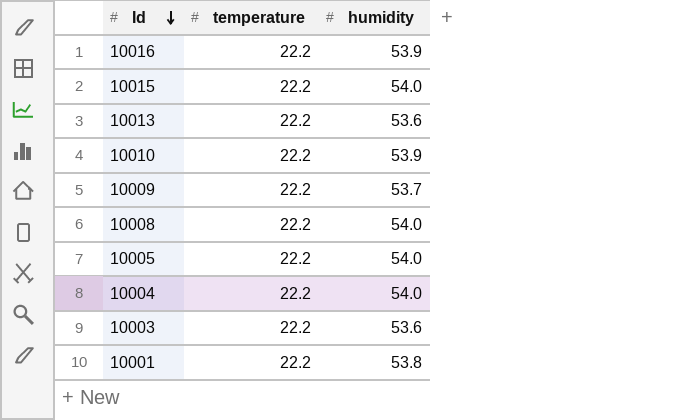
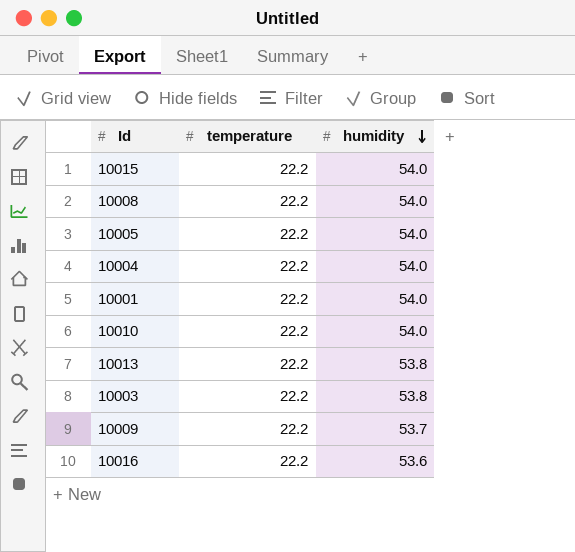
row order: Id descending -> humidity descending
10001 | humidity: 53.8 -> 54.0
10010 | humidity: 53.9 -> 54.0
10013 | humidity: 53.6 -> 53.8
10003 | humidity: 53.6 -> 53.8
10016 | humidity: 53.9 -> 53.6

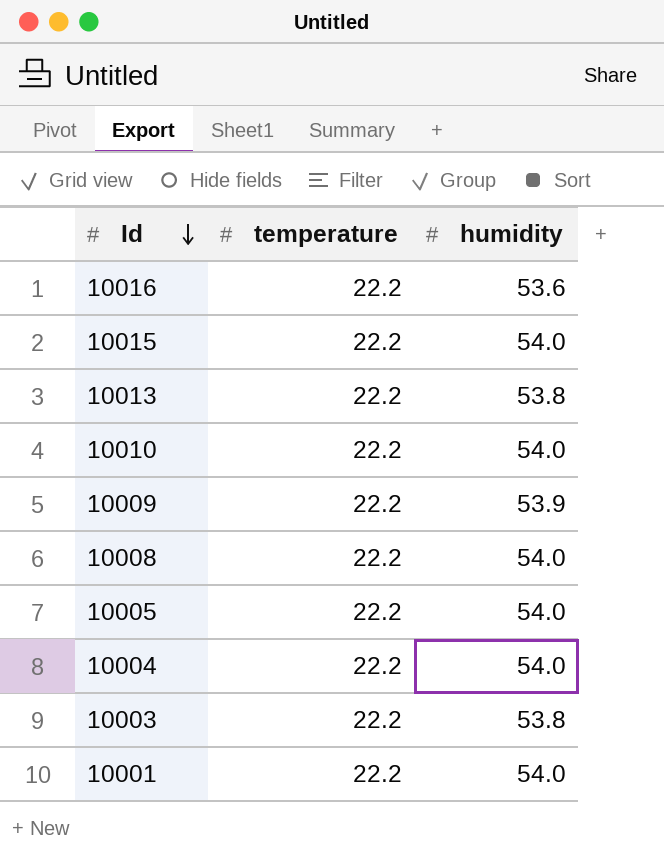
row order: humidity descending -> Id descending
10009 | humidity: 53.7 -> 53.9

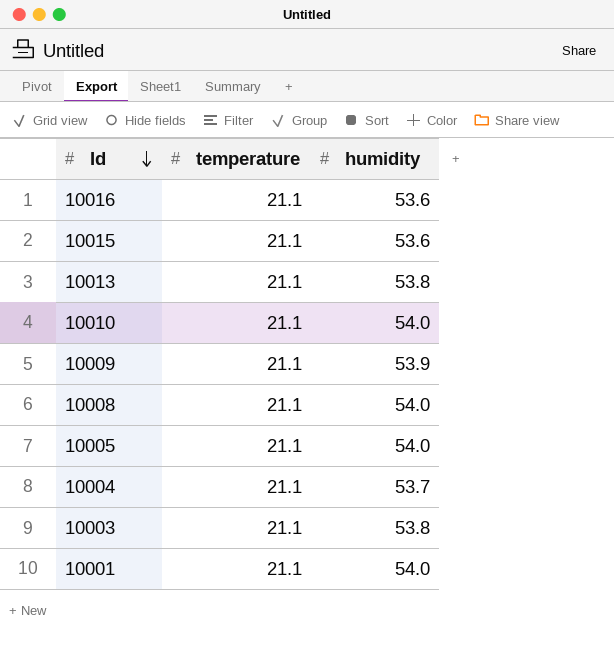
10016 | temperature: 22.2 -> 21.1
10015 | temperature: 22.2 -> 21.1
10015 | humidity: 54.0 -> 53.6
10013 | temperature: 22.2 -> 21.1
10010 | temperature: 22.2 -> 21.1
10009 | temperature: 22.2 -> 21.1
10008 | temperature: 22.2 -> 21.1
10005 | temperature: 22.2 -> 21.1
10004 | temperature: 22.2 -> 21.1
10004 | humidity: 54.0 -> 53.7
10003 | temperature: 22.2 -> 21.1
10001 | temperature: 22.2 -> 21.1

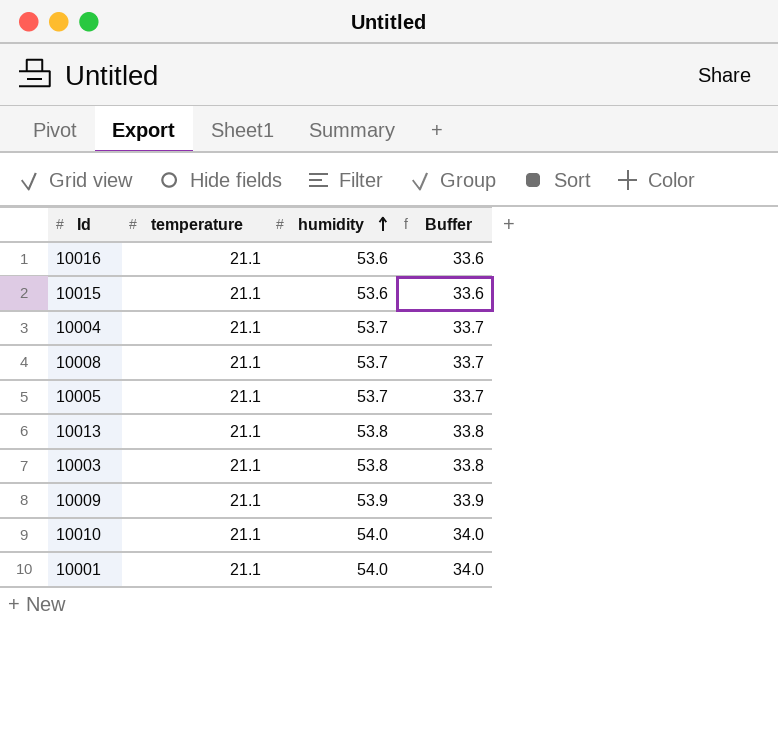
row order: Id descending -> humidity ascending
column Buffer | formula: none -> [humidity] - 20
10008 | humidity: 54.0 -> 53.7
10005 | humidity: 54.0 -> 53.7

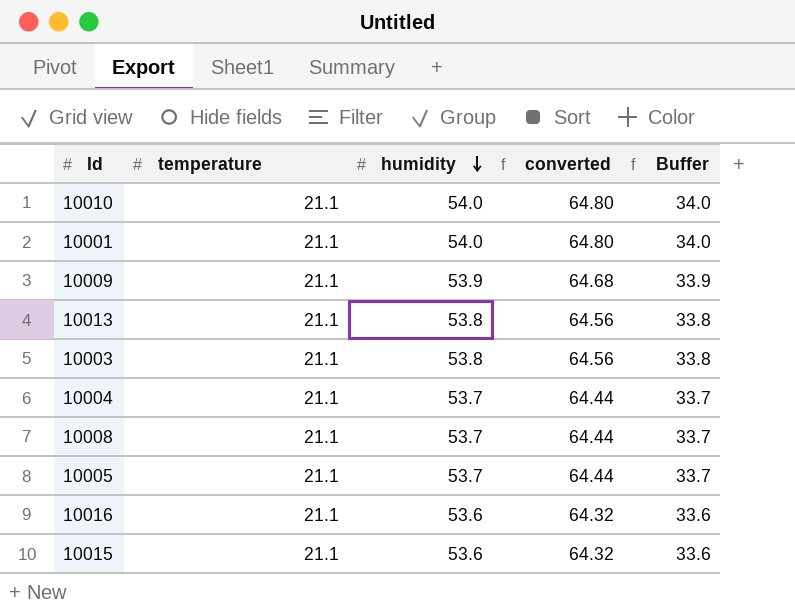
row order: humidity ascending -> humidity descending
column converted | formula: none -> [humidity] * 1.2

